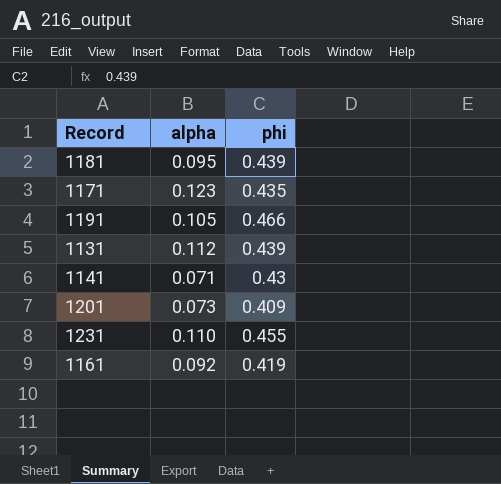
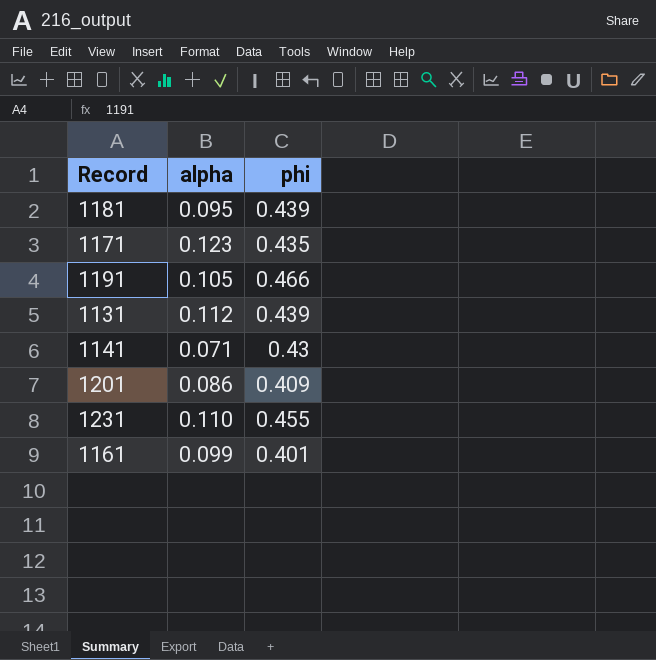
1201 | alpha: 0.073 -> 0.086
1161 | alpha: 0.092 -> 0.099
1161 | phi: 0.419 -> 0.401

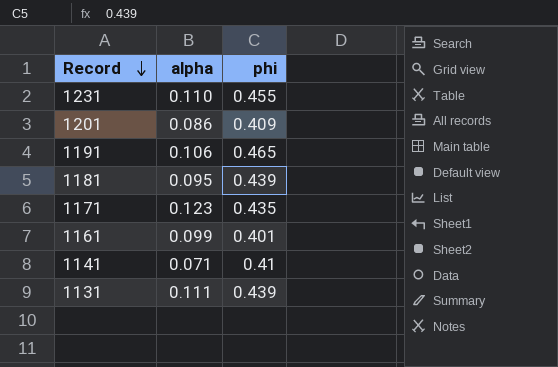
row order: none -> Record descending
1191 | alpha: 0.105 -> 0.106
1191 | phi: 0.466 -> 0.465
1141 | phi: 0.43 -> 0.41
1131 | alpha: 0.112 -> 0.111

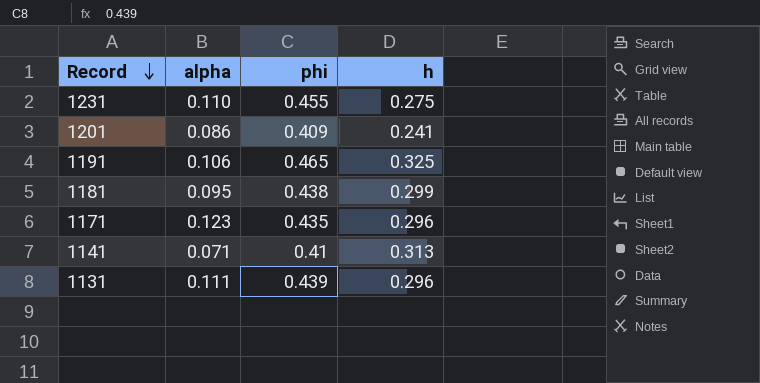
column h | position: none -> 4
row 1161: 0.099 | 0.401 -> none
1181 | phi: 0.439 -> 0.438

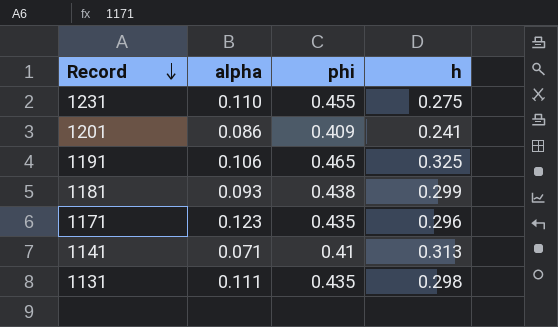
1181 | alpha: 0.095 -> 0.093
1131 | phi: 0.439 -> 0.435
1131 | h: 0.296 -> 0.298

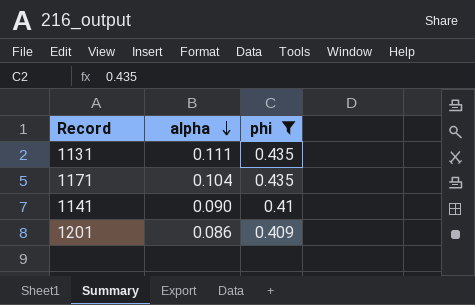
filter: none -> phi <= 0.435
row order: Record descending -> alpha descending
column h | position: 4 -> none
1171 | alpha: 0.123 -> 0.104
1141 | alpha: 0.071 -> 0.090

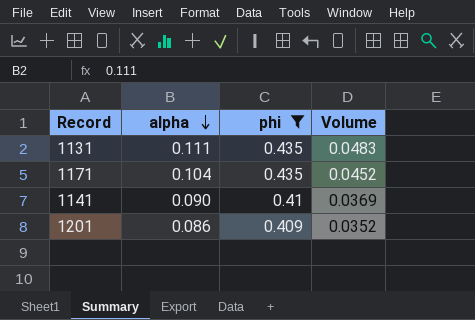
column Volume | formula: none -> [alpha] * [phi]

